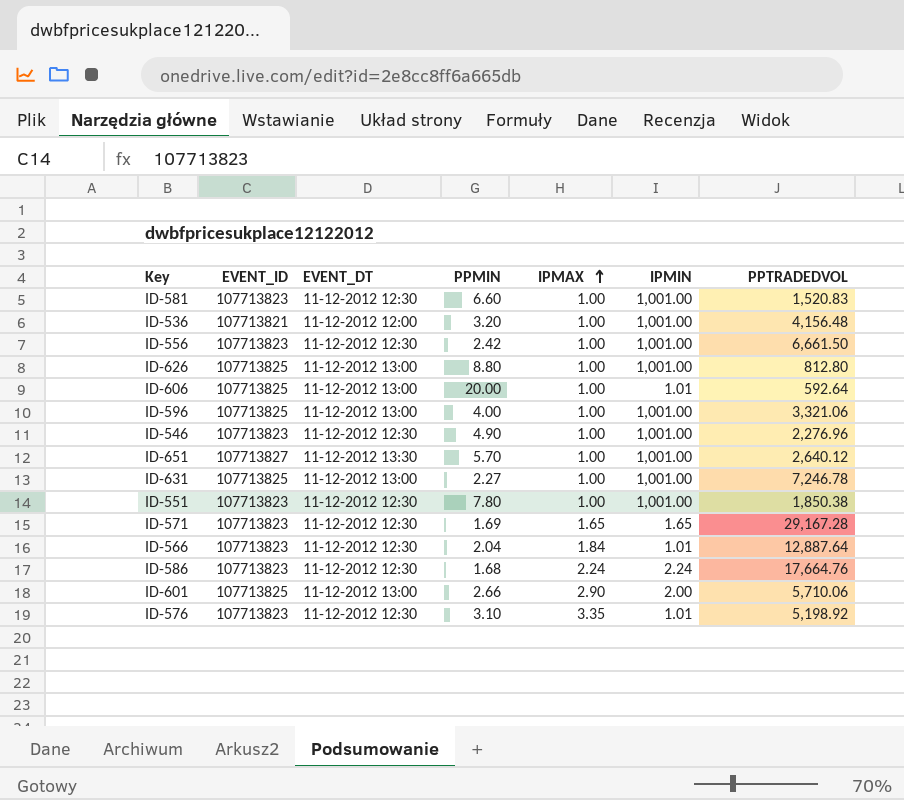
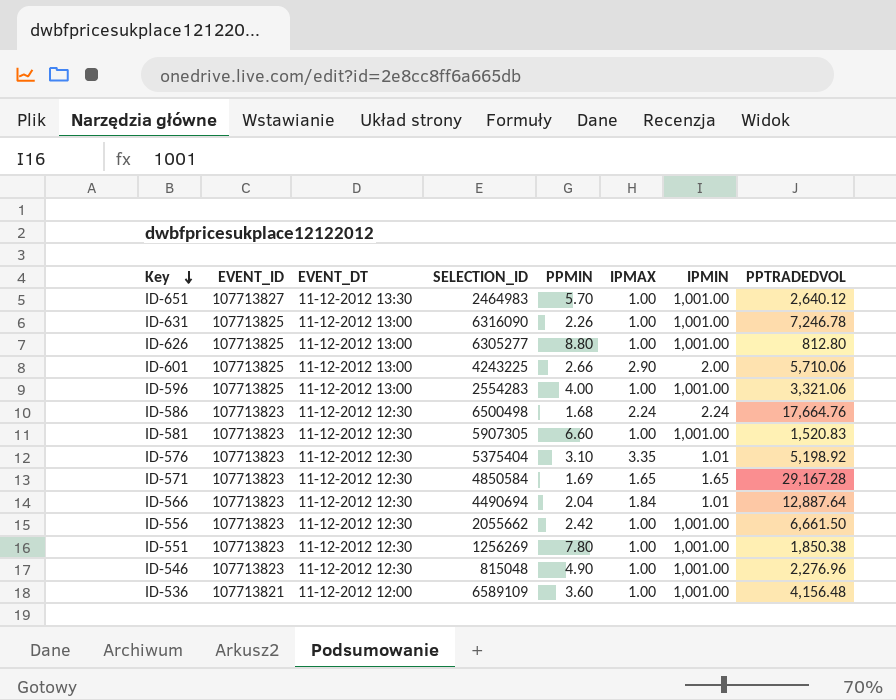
row order: IPMAX ascending -> Key descending
column SELECTION_ID | position: none -> 4
row ID-606: 107713825 | 11-12-2012 13:00 | 20.00 | 1.00 | 1.01 | 592.64 -> none
ID-631 | PPMIN: 2.27 -> 2.26
ID-536 | PPMIN: 3.20 -> 3.60

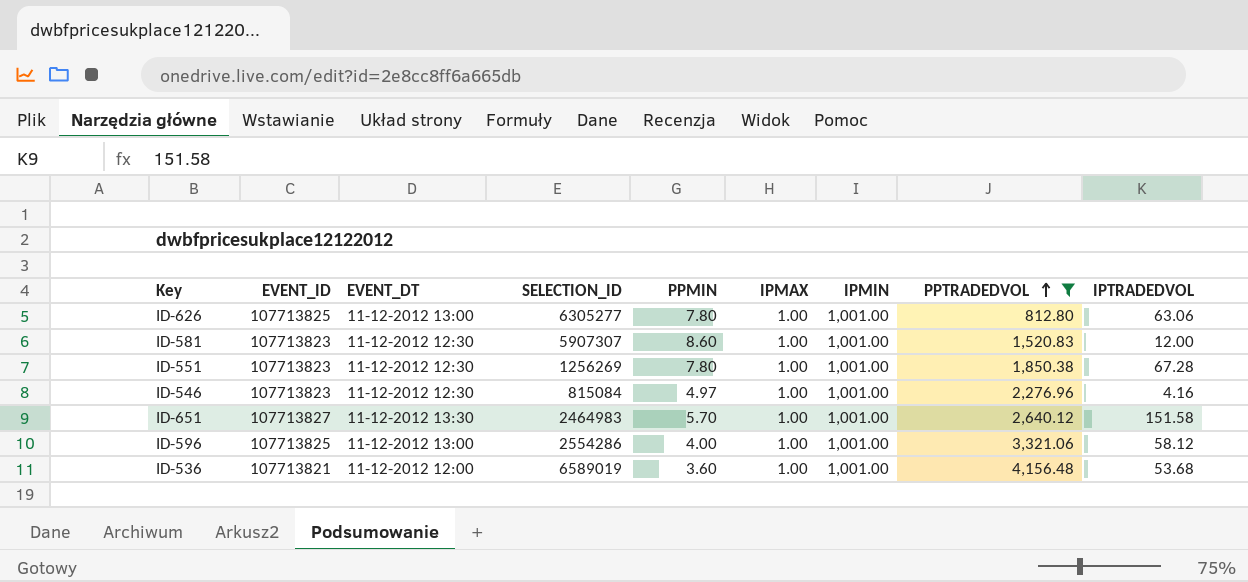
filter: none -> PPTRADEDVOL <= 4,156.48
row order: Key descending -> PPTRADEDVOL ascending
column IPTRADEDVOL | position: none -> 9
ID-626 | PPMIN: 8.80 -> 7.80
ID-581 | SELECTION_ID: 5907305 -> 5907307
ID-581 | PPMIN: 6.60 -> 8.60
ID-546 | SELECTION_ID: 815048 -> 815084
ID-546 | PPMIN: 4.90 -> 4.97
ID-596 | SELECTION_ID: 2554283 -> 2554286
ID-536 | SELECTION_ID: 6589109 -> 6589019

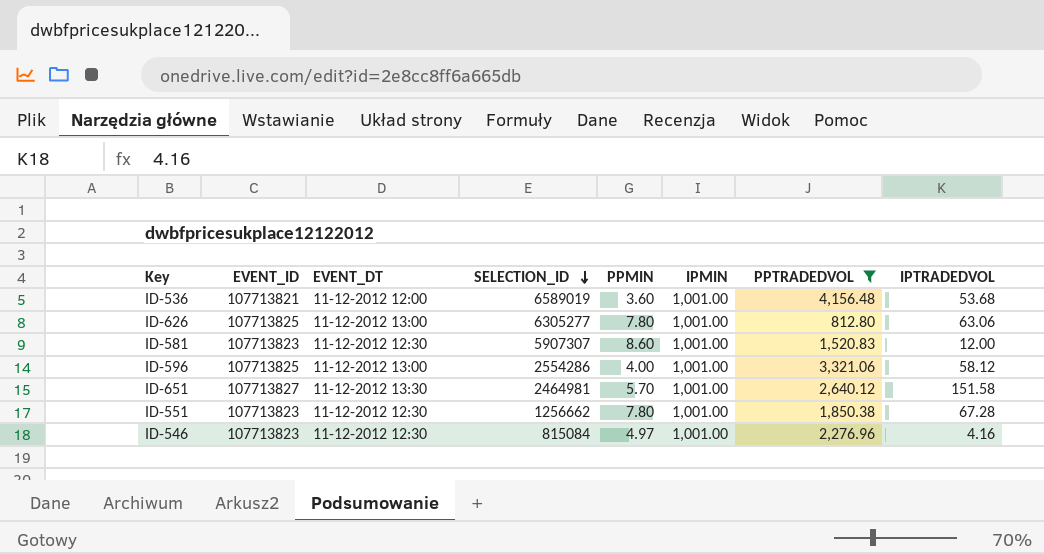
row order: PPTRADEDVOL ascending -> SELECTION_ID descending
column IPMAX | position: 6 -> none
ID-651 | SELECTION_ID: 2464983 -> 2464981
ID-551 | SELECTION_ID: 1256269 -> 1256662

